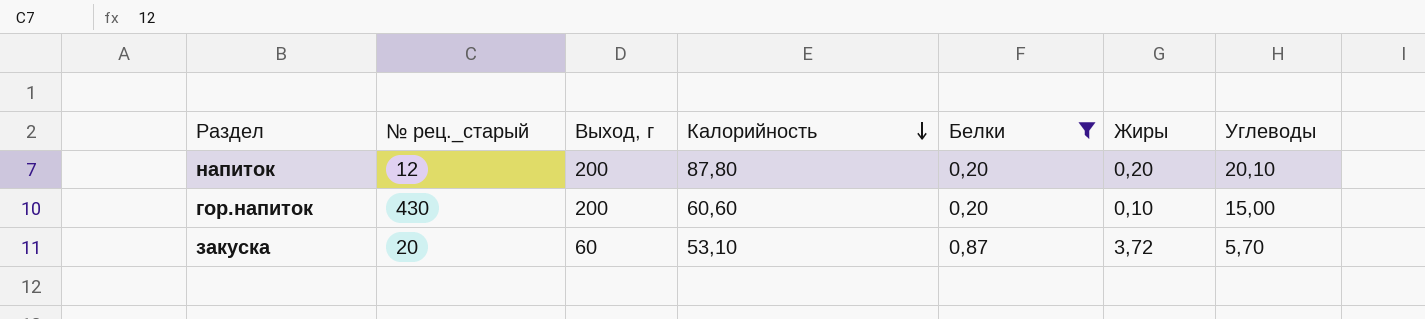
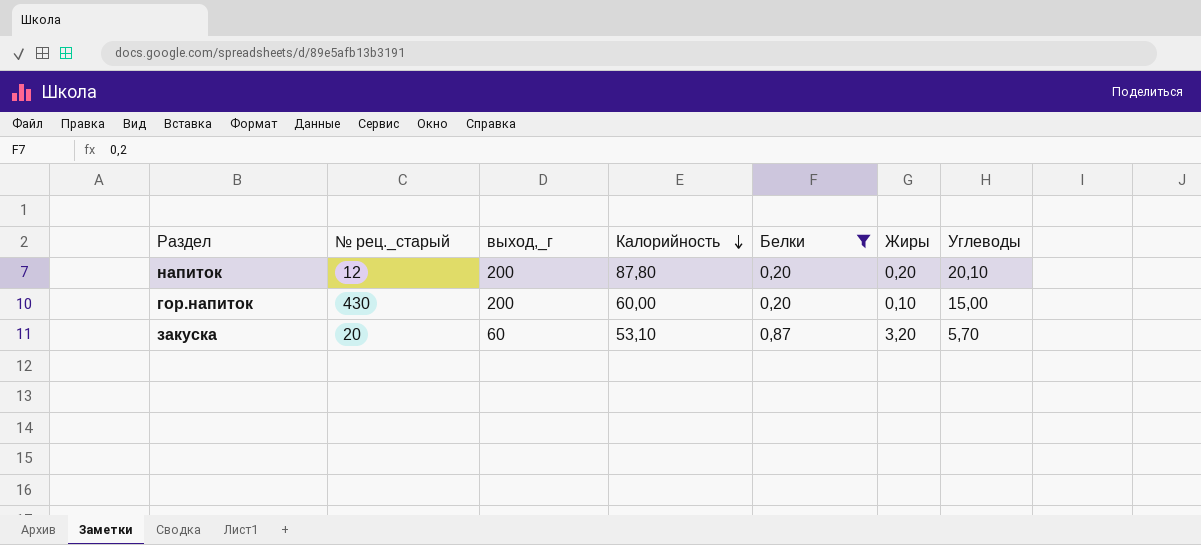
column name: Выход, г -> выход,_г
гор.напиток | Калорийность: 60,60 -> 60,00
закуска | Жиры: 3,72 -> 3,20

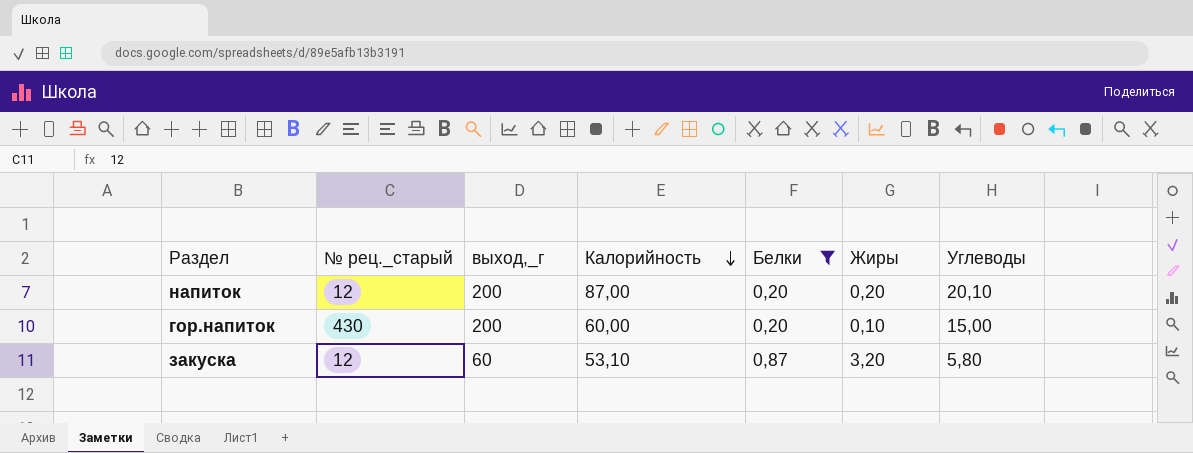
напиток | Калорийность: 87,80 -> 87,00
закуска | № рец._старый: 20 -> 12
закуска | Углеводы: 5,70 -> 5,80

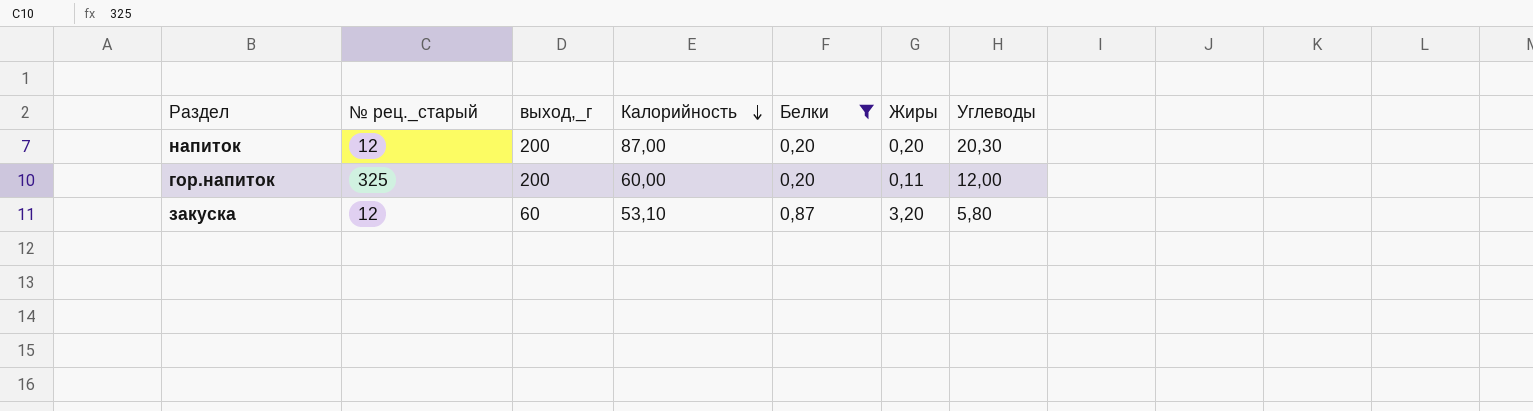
напиток | Углеводы: 20,10 -> 20,30
гор.напиток | № рец._старый: 430 -> 325
гор.напиток | Жиры: 0,10 -> 0,11
гор.напиток | Углеводы: 15,00 -> 12,00

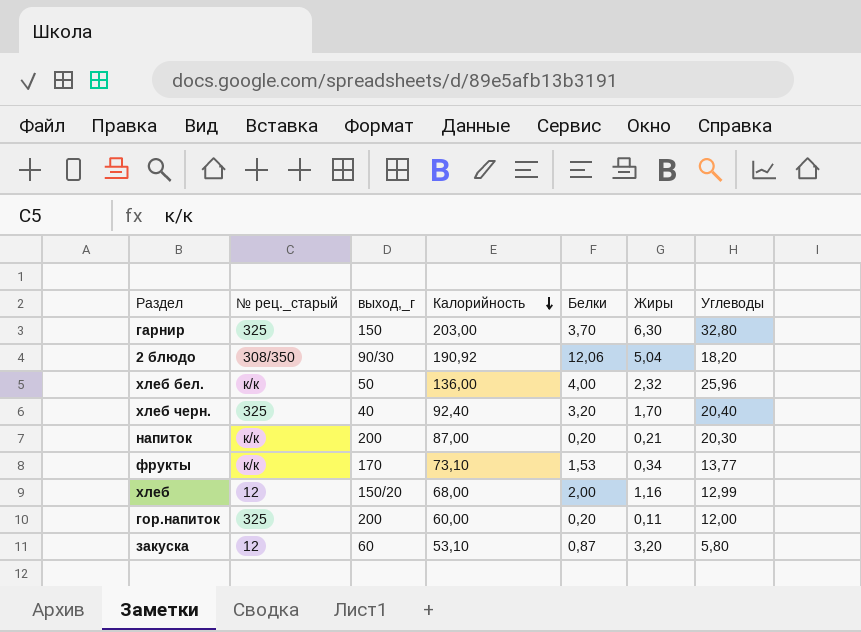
filter: Белки <= 0,87 -> none
напиток | № рец._старый: 12 -> к/к
напиток | Жиры: 0,20 -> 0,21

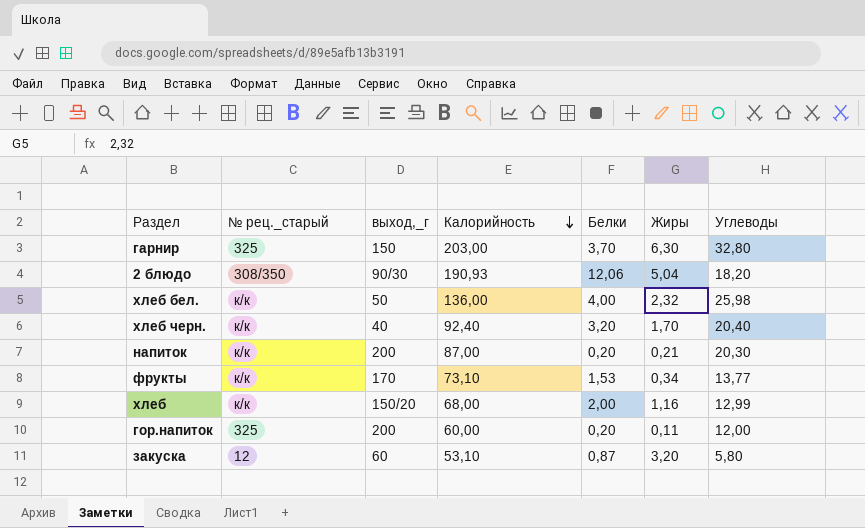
2 блюдо | Калорийность: 190,92 -> 190,93
хлеб бел. | Углеводы: 25,96 -> 25,98
хлеб черн. | № рец._старый: 325 -> к/к
хлеб | № рец._старый: 12 -> к/к

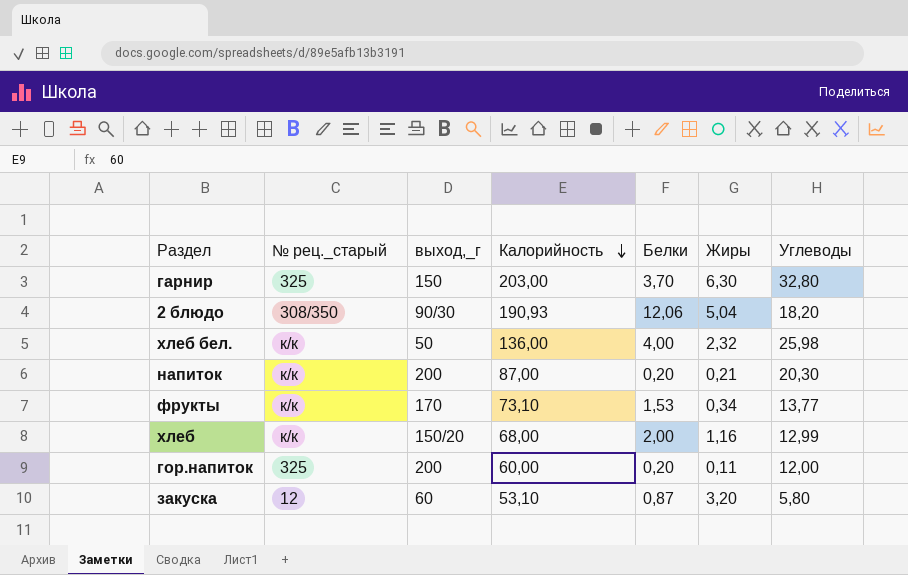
row хлеб черн.: к/к | 40 | 92,40 | 3,20 | 1,70 | 20,40 -> none

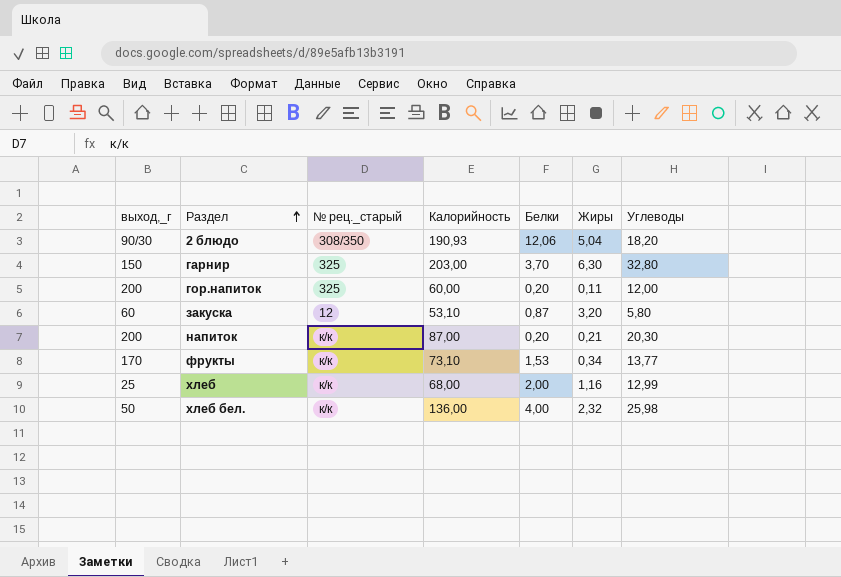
row order: Калорийность descending -> Раздел ascending
column выход,_г | position: 3 -> 1
хлеб | выход,_г: 150/20 -> 25

